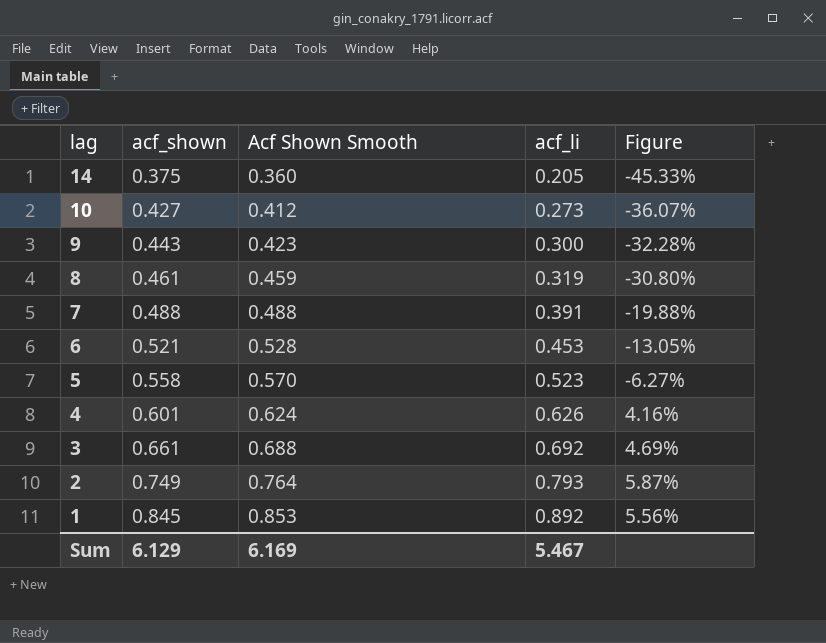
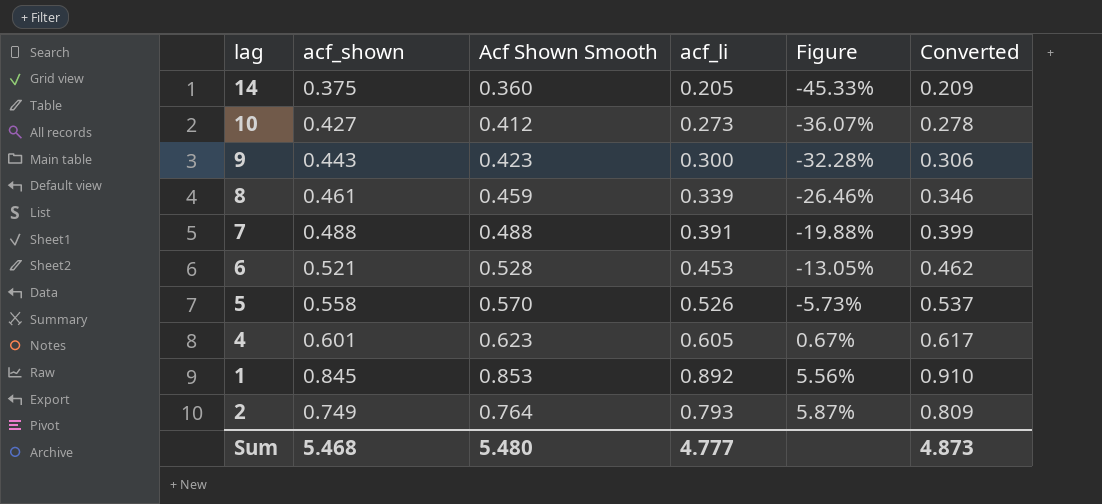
row order: lag descending -> Figure ascending
column Converted | formula: none -> [acf_li] * 1.02
row 3: 0.661 | 0.688 | 0.692 | 4.69% -> none
8 | acf_li: 0.319 -> 0.339
8 | Figure: -30.80% -> -26.46%
5 | acf_li: 0.523 -> 0.526
5 | Figure: -6.27% -> -5.73%
4 | Acf Shown Smooth: 0.624 -> 0.623
4 | acf_li: 0.626 -> 0.605
4 | Figure: 4.16% -> 0.67%
Sum | acf_shown: 6.129 -> 5.468
Sum | Acf Shown Smooth: 6.169 -> 5.480
Sum | acf_li: 5.467 -> 4.777

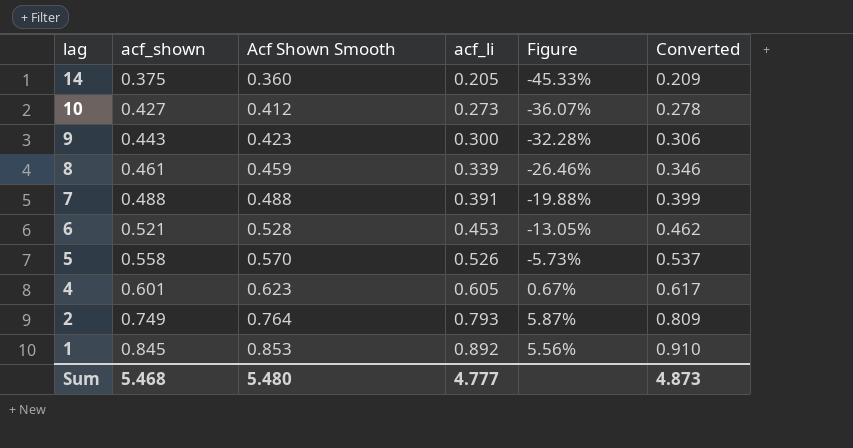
row order: Figure ascending -> lag descending

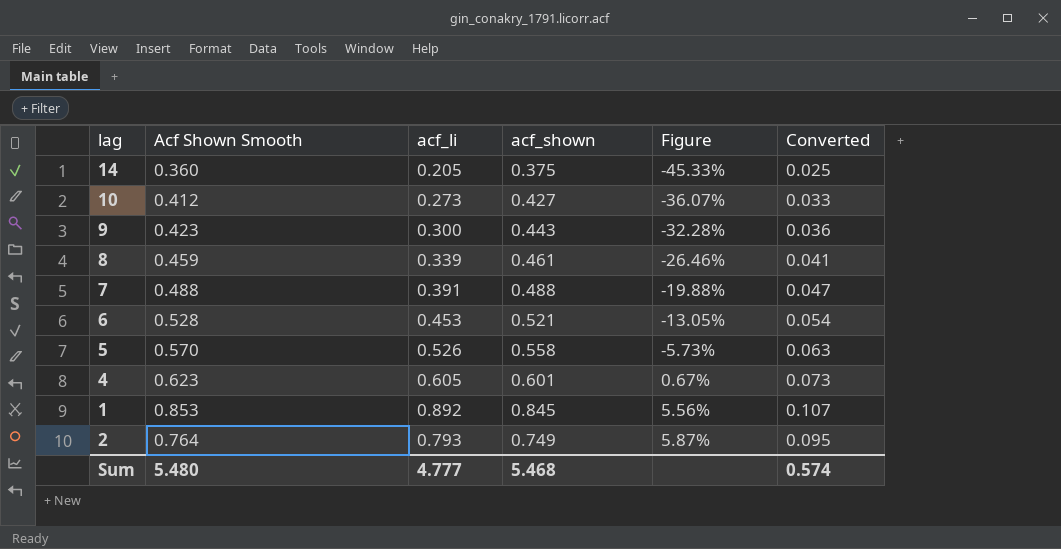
row order: lag descending -> Figure ascending
column acf_shown | position: 2 -> 4
column Converted | formula: [acf_li] * 1.02 -> [acf_li] * 0.12
Sum | Converted: 4.873 -> 0.574

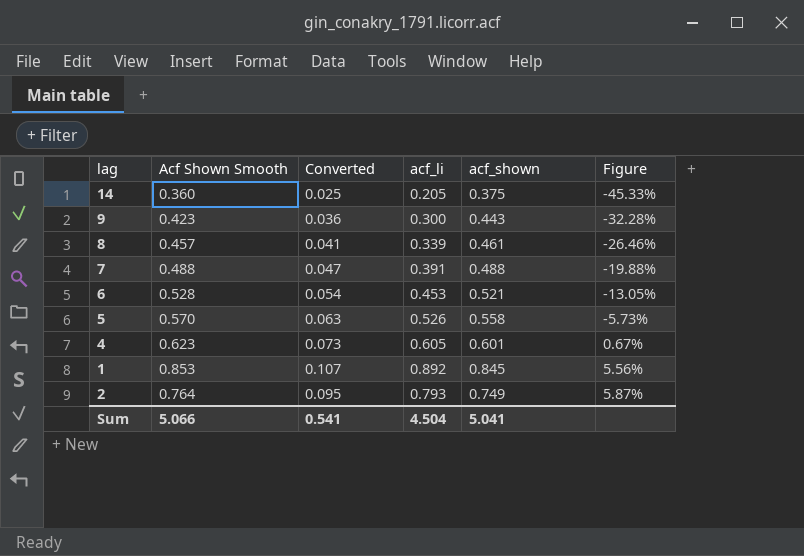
column Converted | position: 6 -> 3
row 10: 0.412 | 0.273 | 0.427 | -36.07% | 0.033 -> none
8 | Acf Shown Smooth: 0.459 -> 0.457
Sum | Acf Shown Smooth: 5.480 -> 5.066
Sum | Converted: 0.574 -> 0.541
Sum | acf_li: 4.777 -> 4.504
Sum | acf_shown: 5.468 -> 5.041

